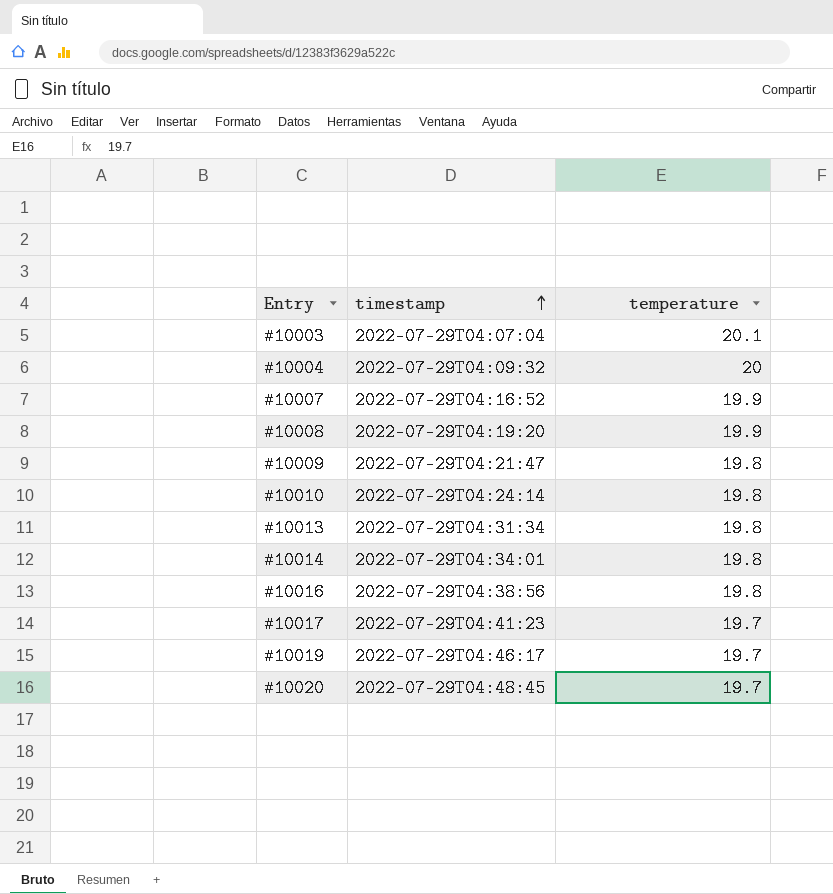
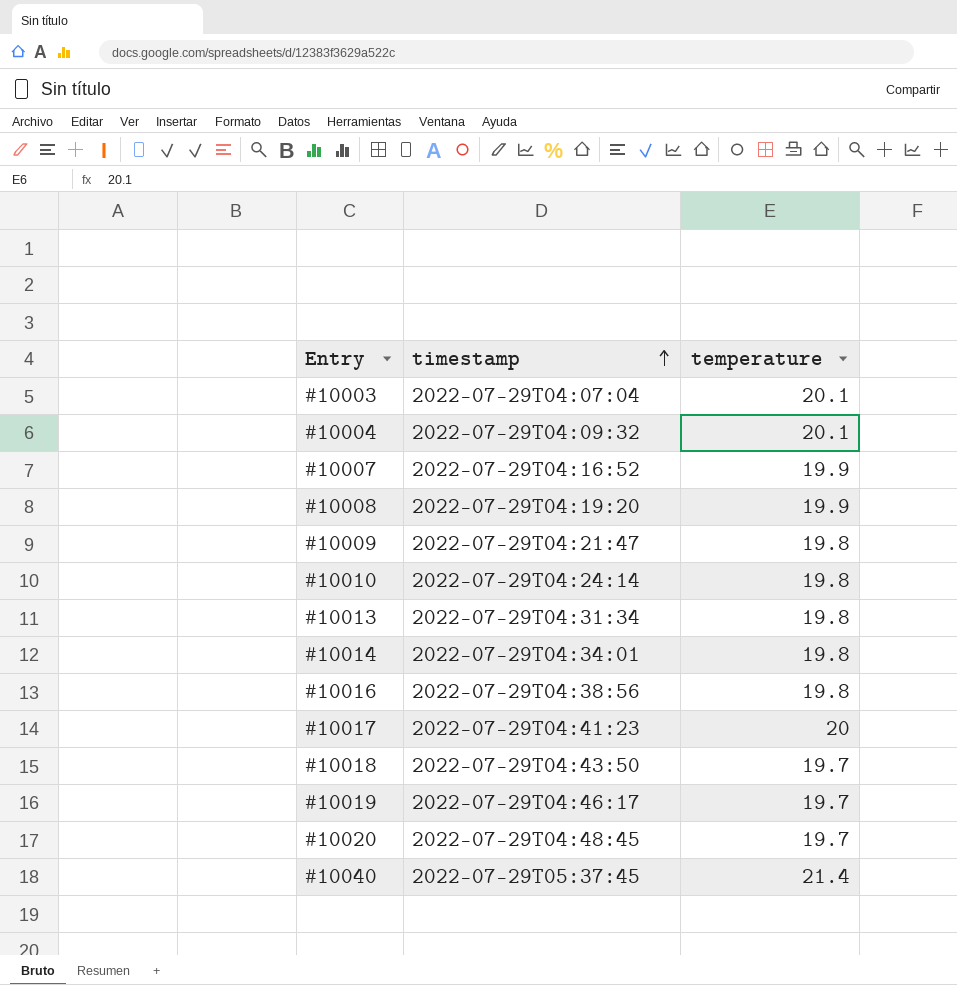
#10004 | temperature: 20 -> 20.1
#10017 | temperature: 19.7 -> 20
row #10018: none -> 2022-07-29T04:43:50 | 19.7
row #10040: none -> 2022-07-29T05:37:45 | 21.4

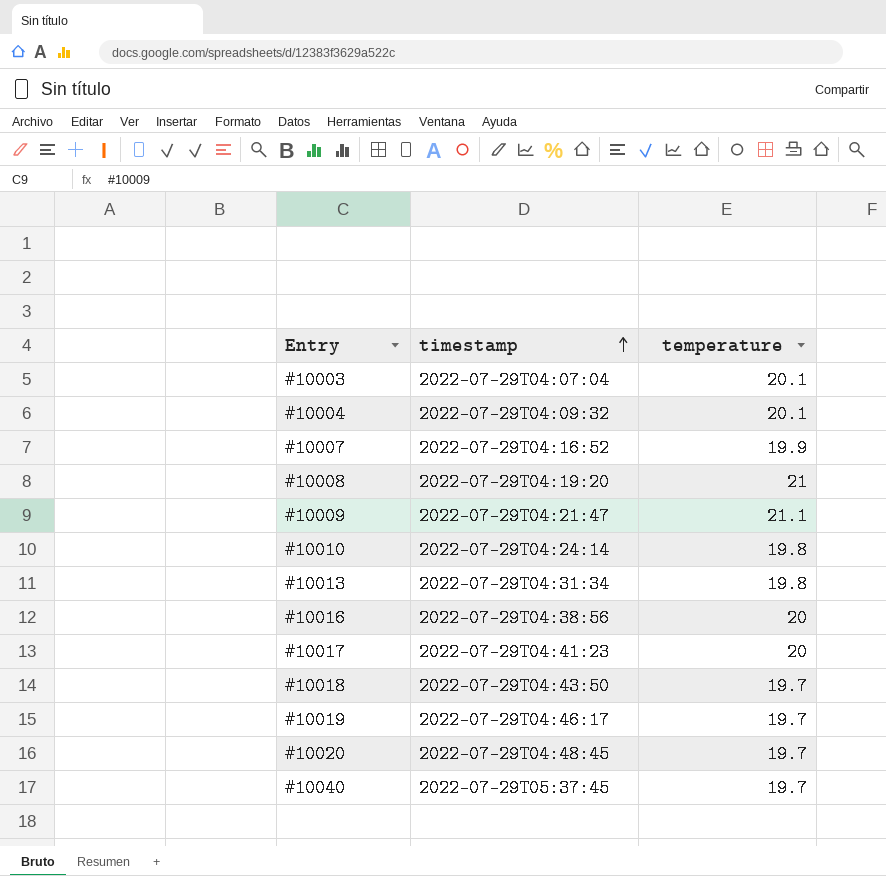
row #10014: 2022-07-29T04:34:01 | 19.8 -> none
#10008 | temperature: 19.9 -> 21
#10009 | temperature: 19.8 -> 21.1
#10016 | temperature: 19.8 -> 20
#10040 | temperature: 21.4 -> 19.7

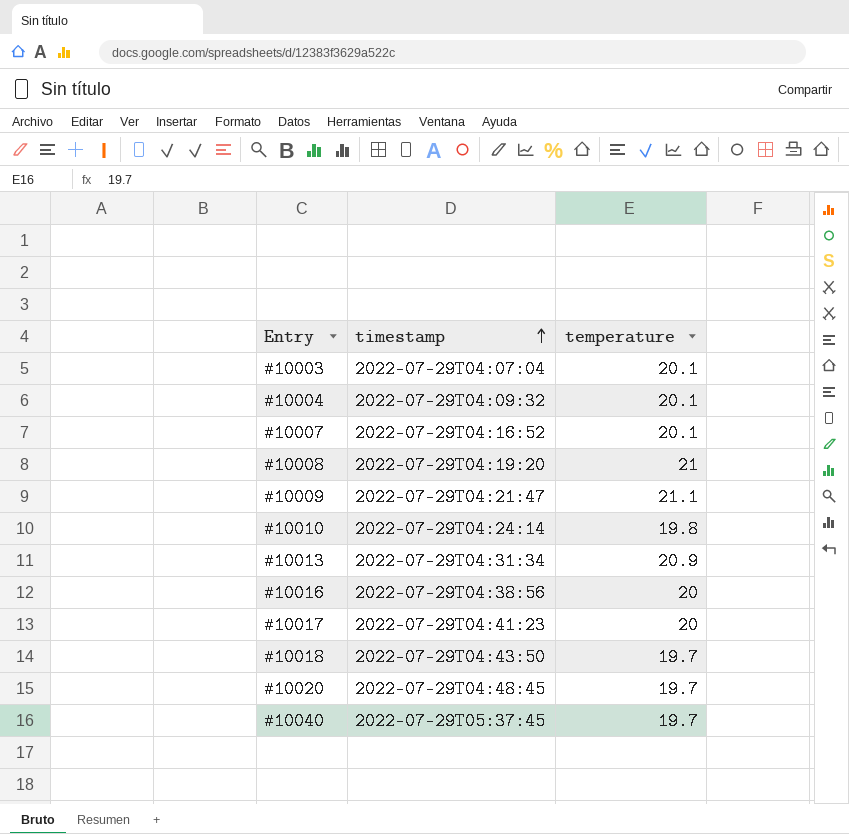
row #10019: 2022-07-29T04:46:17 | 19.7 -> none
#10007 | temperature: 19.9 -> 20.1
#10013 | temperature: 19.8 -> 20.9

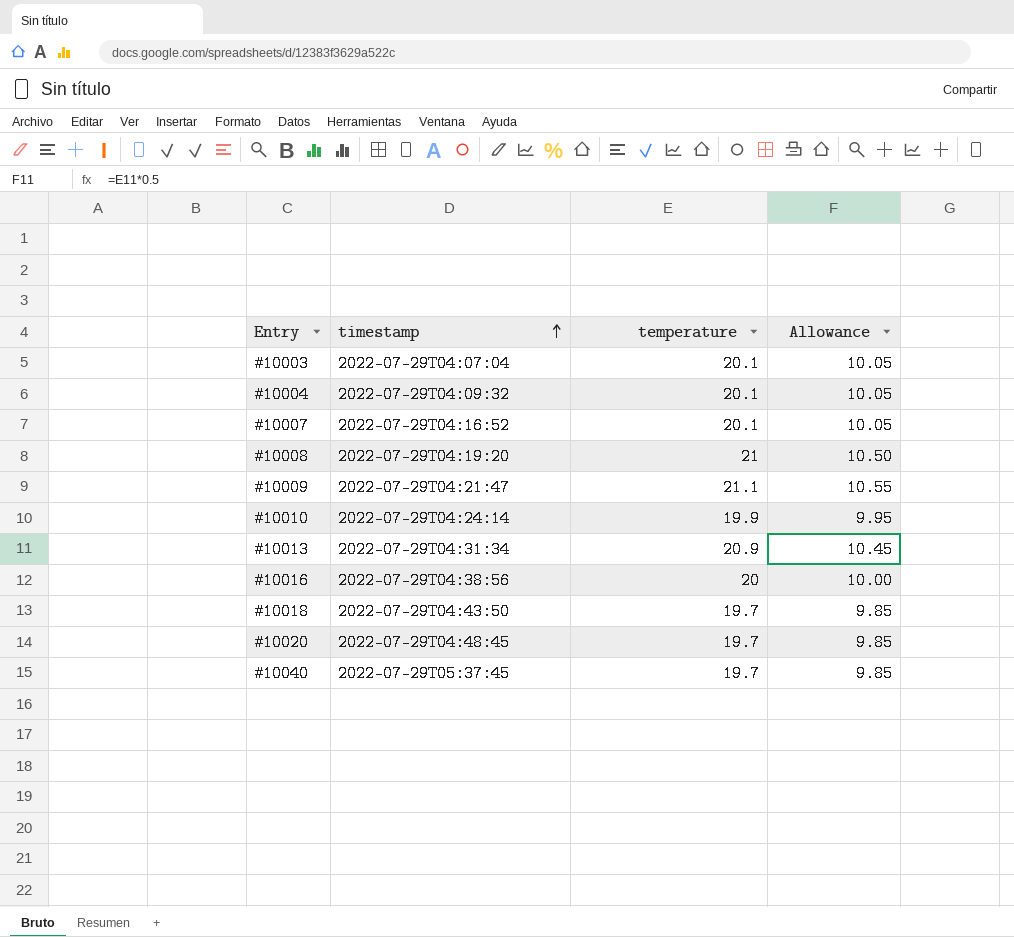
column Allowance | formula: none -> [temperature] * 0.5
row #10017: 2022-07-29T04:41:23 | 20 -> none
#10010 | temperature: 19.8 -> 19.9

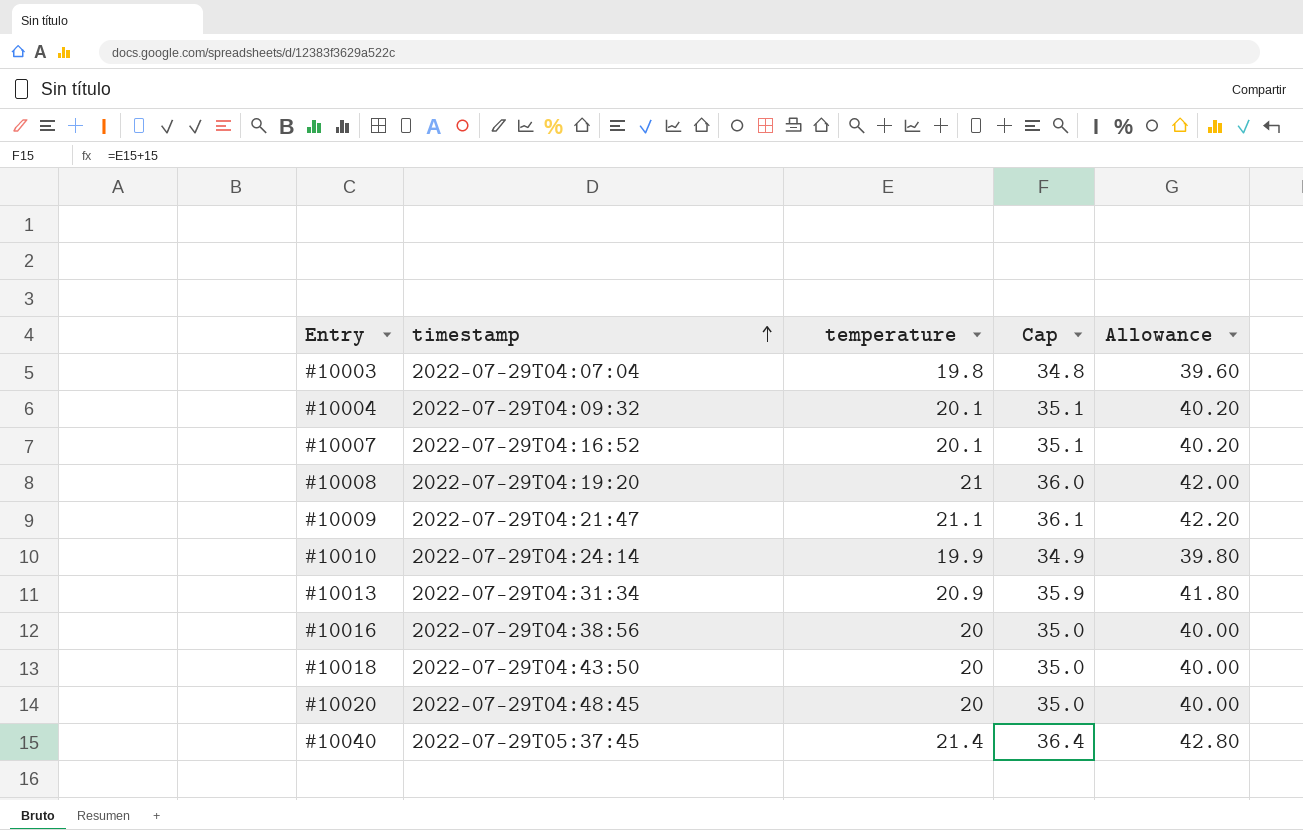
column Cap | formula: none -> [temperature] + 15
column Allowance | formula: [temperature] * 0.5 -> [temperature] * 2
#10003 | temperature: 20.1 -> 19.8
#10018 | temperature: 19.7 -> 20
#10020 | temperature: 19.7 -> 20
#10040 | temperature: 19.7 -> 21.4

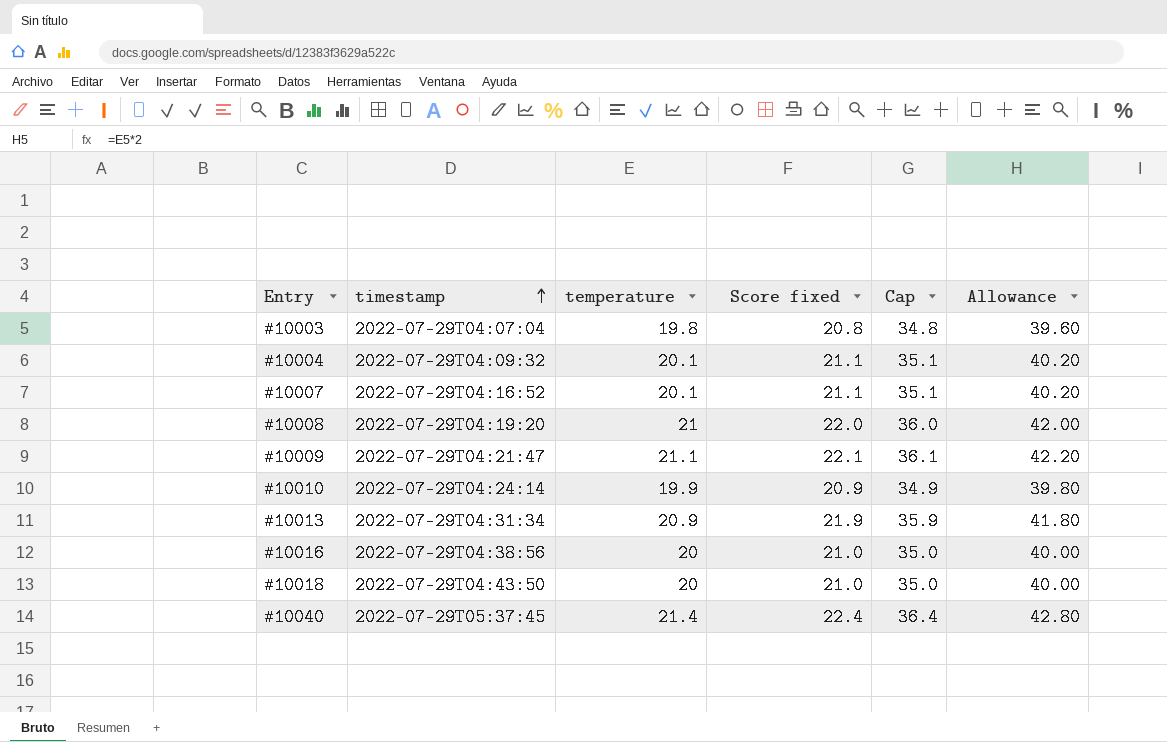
column Score fixed | formula: none -> [temperature] + 1
row #10020: 2022-07-29T04:48:45 | 20 | 35.0 | 40.00 -> none

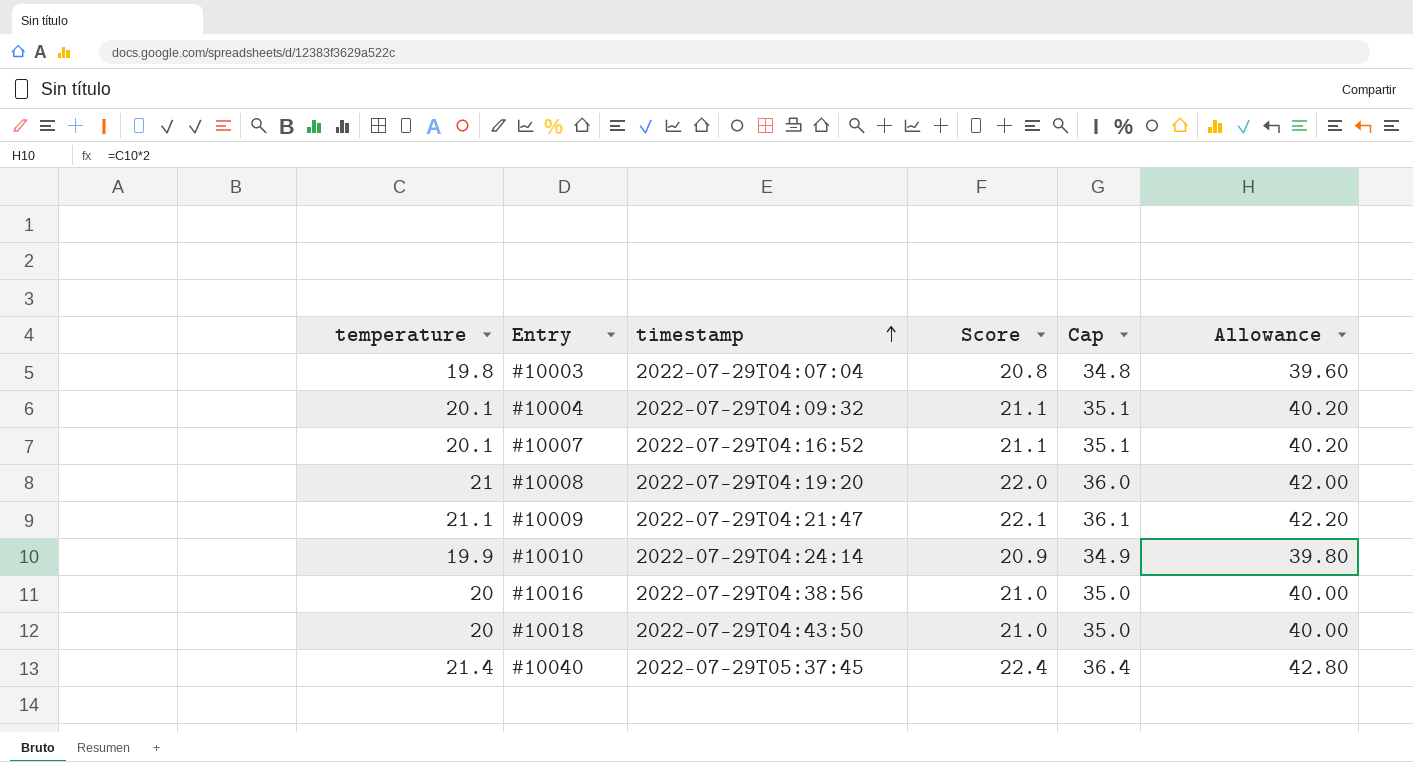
column temperature | position: 3 -> 1
column name: Score fixed -> Score
row #10013: 2022-07-29T04:31:34 | 20.9 | 21.9 | 35.9 | 41.80 -> none

